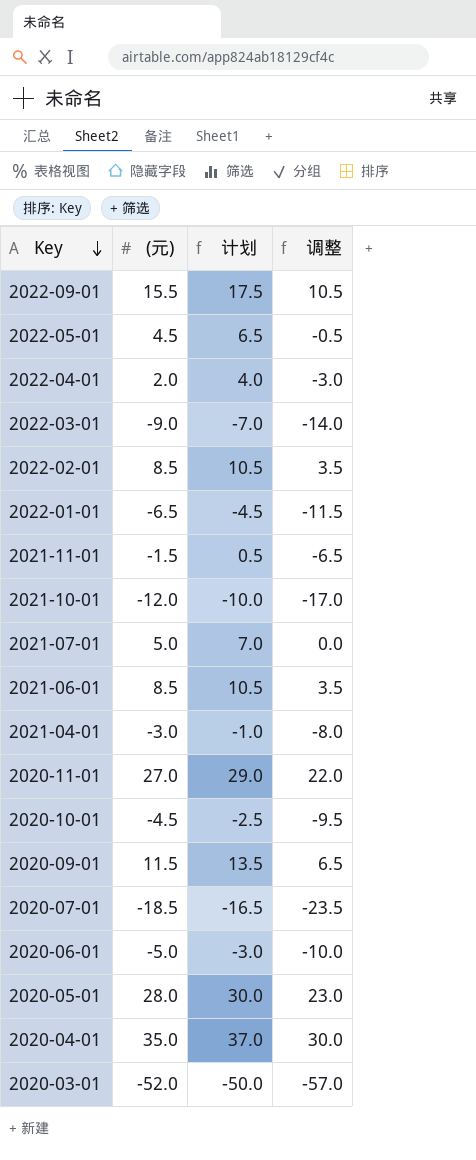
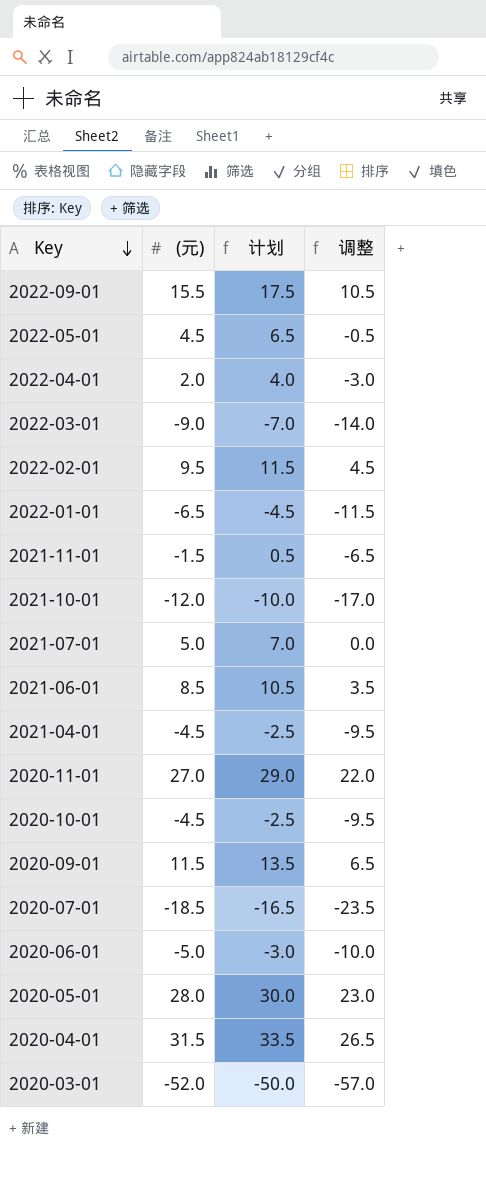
2022-02-01 | (元): 8.5 -> 9.5
2022-02-01 | 计划: 10.5 -> 11.5
2022-02-01 | 调整: 3.5 -> 4.5
2021-04-01 | (元): -3.0 -> -4.5
2021-04-01 | 计划: -1.0 -> -2.5
2021-04-01 | 调整: -8.0 -> -9.5
2020-04-01 | (元): 35.0 -> 31.5
2020-04-01 | 计划: 37.0 -> 33.5
2020-04-01 | 调整: 30.0 -> 26.5

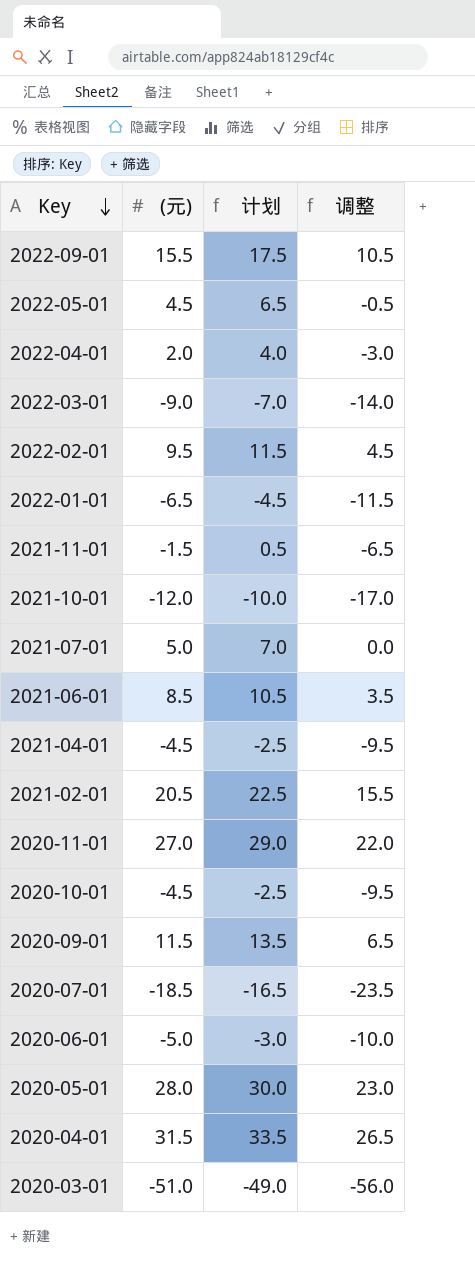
row 2021-02-01: none -> 20.5 | 22.5 | 15.5
2020-03-01 | (元): -52.0 -> -51.0
2020-03-01 | 计划: -50.0 -> -49.0
2020-03-01 | 调整: -57.0 -> -56.0

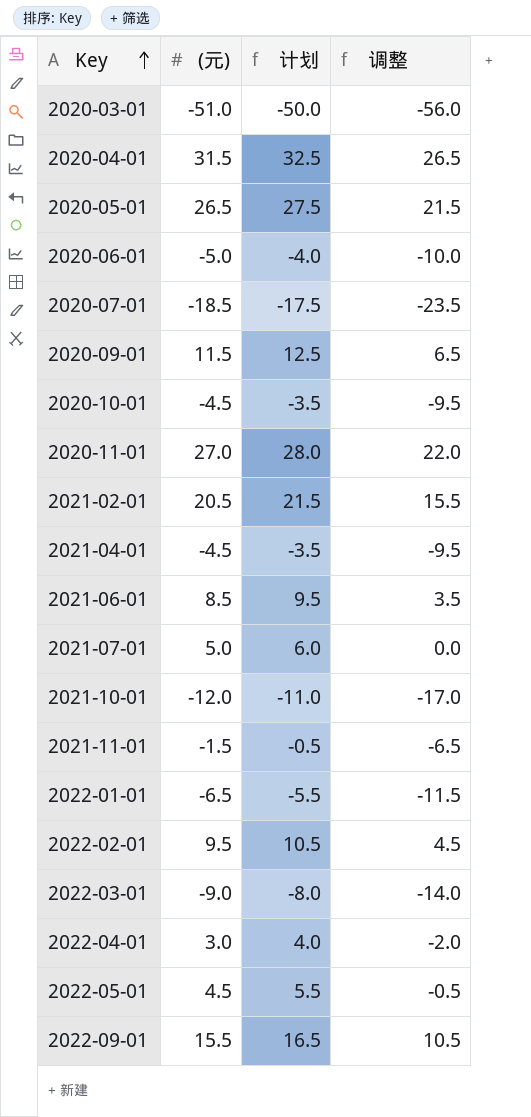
row order: Key descending -> Key ascending
column 计划 | formula: [(元)] + 2 -> [(元)] + 1
2020-05-01 | (元): 28.0 -> 26.5
2020-05-01 | 调整: 23.0 -> 21.5
2022-04-01 | (元): 2.0 -> 3.0
2022-04-01 | 调整: -3.0 -> -2.0

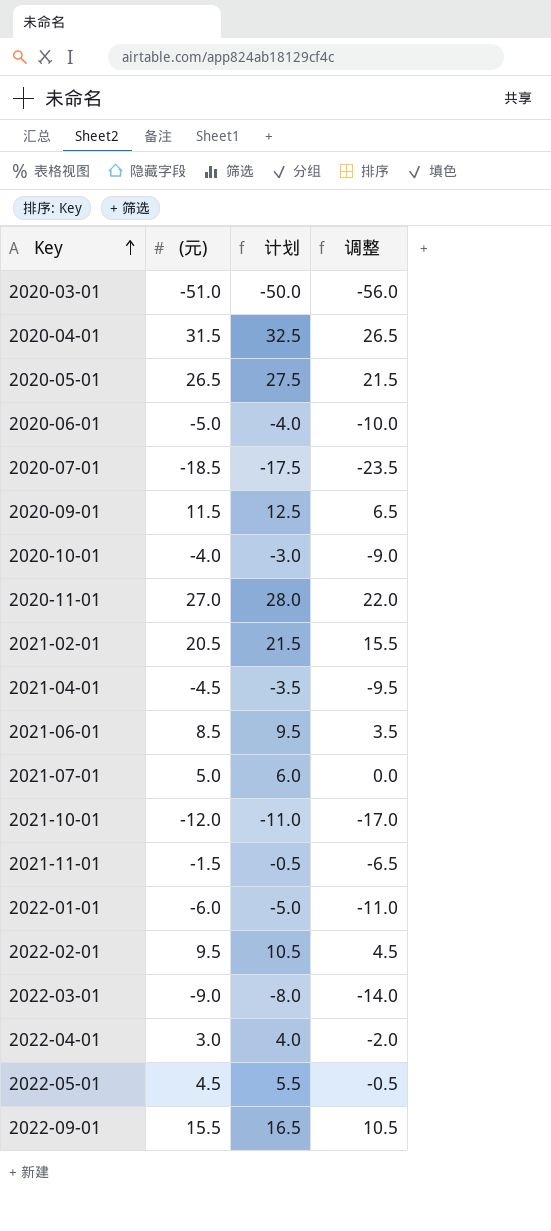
2020-10-01 | (元): -4.5 -> -4.0
2020-10-01 | 计划: -3.5 -> -3.0
2020-10-01 | 调整: -9.5 -> -9.0
2022-01-01 | (元): -6.5 -> -6.0
2022-01-01 | 计划: -5.5 -> -5.0
2022-01-01 | 调整: -11.5 -> -11.0

